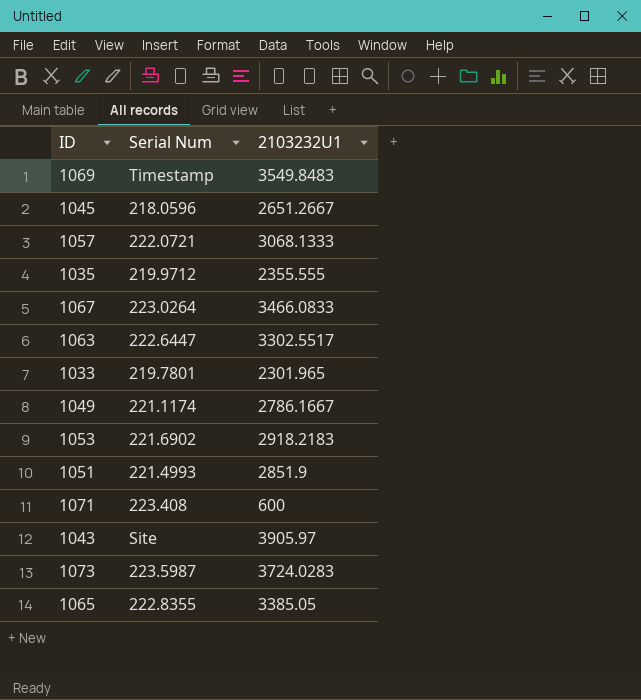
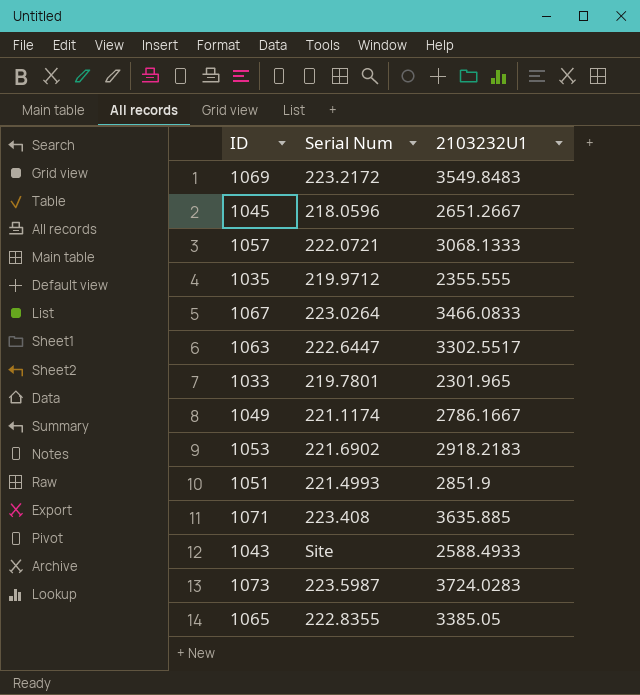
1069 | Serial Num: Timestamp -> 223.2172
1071 | 2103232U1: 600 -> 3635.885
1043 | 2103232U1: 3905.97 -> 2588.4933

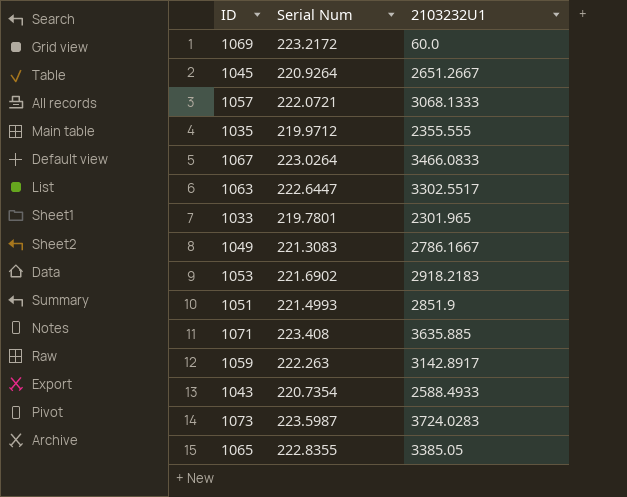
1069 | 2103232U1: 3549.8483 -> 60.0
1045 | Serial Num: 218.0596 -> 220.9264
1049 | Serial Num: 221.1174 -> 221.3083
row 1059: none -> 222.263 | 3142.8917
1043 | Serial Num: Site -> 220.7354

